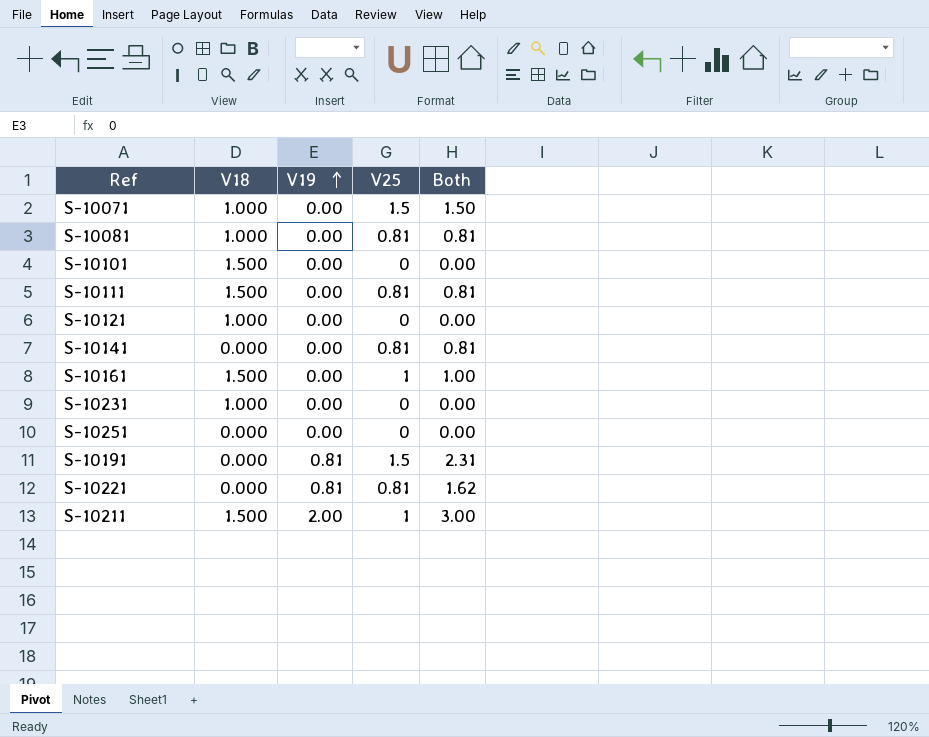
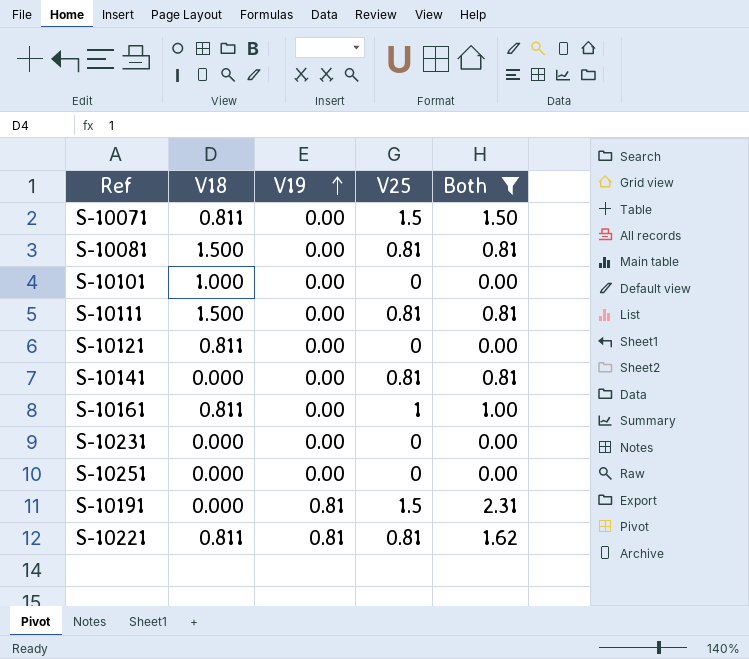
filter: none -> Both != 3.00
S-10071 | V18: 1.000 -> 0.811
S-10081 | V18: 1.000 -> 1.500
S-10101 | V18: 1.500 -> 1.000
S-10121 | V18: 1.000 -> 0.811
S-10161 | V18: 1.500 -> 0.811
S-10231 | V18: 1.000 -> 0.000
S-10221 | V18: 0.000 -> 0.811

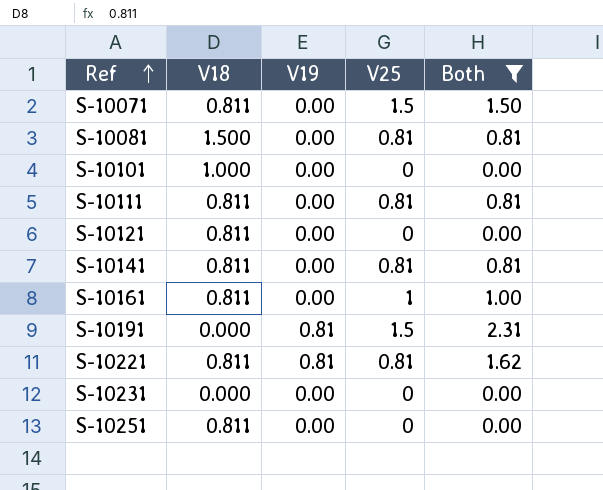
row order: V19 ascending -> Ref ascending
S-10111 | V18: 1.500 -> 0.811
S-10141 | V18: 0.000 -> 0.811
S-10251 | V18: 0.000 -> 0.811

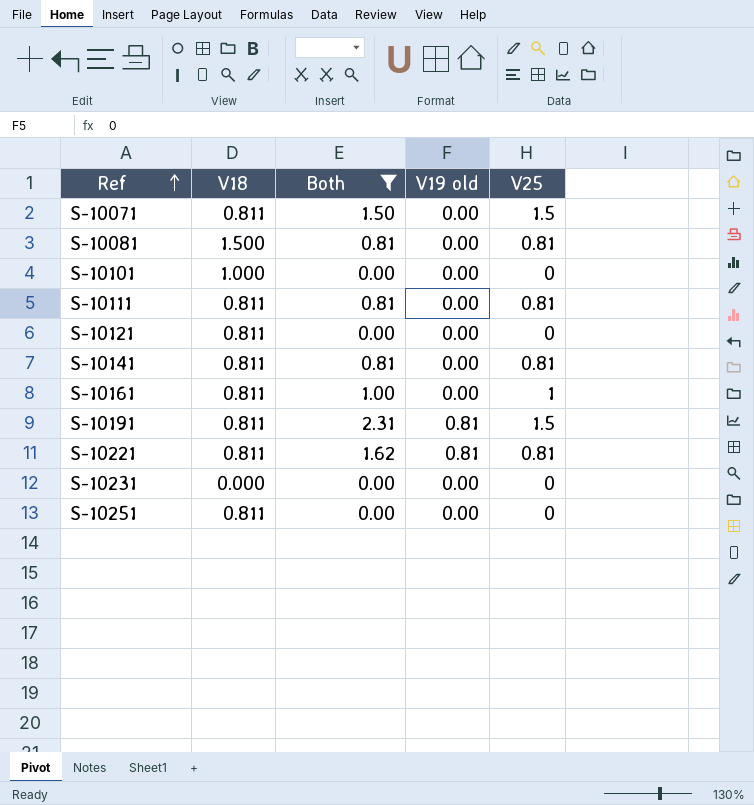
column Both | position: 5 -> 3
column name: V19 -> V19 old
S-10191 | V18: 0.000 -> 0.811

